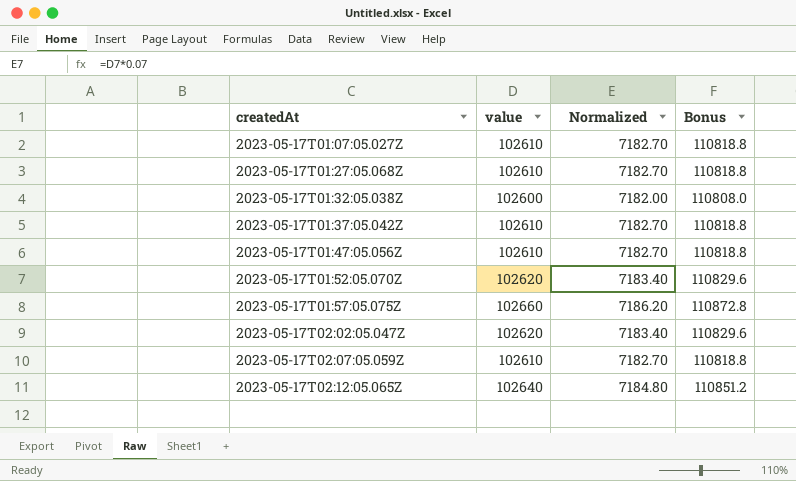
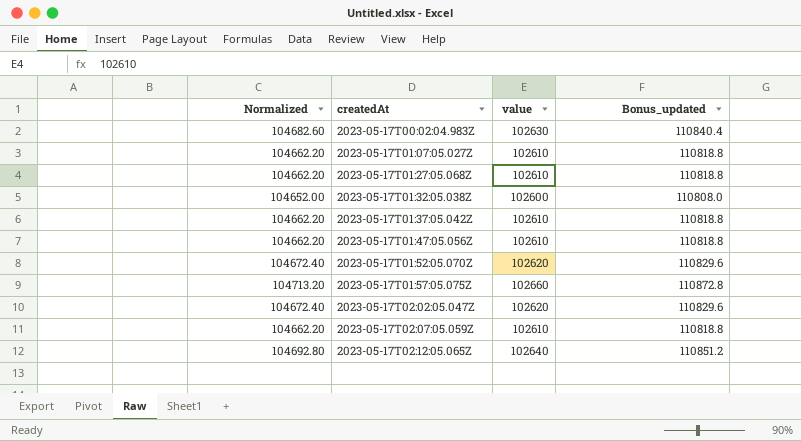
column Normalized | formula: [value] * 0.07 -> [value] * 1.02
column Normalized | position: 3 -> 1
column name: Bonus -> Bonus_updated
row 2023-05-17T00:02:04.983Z: none -> 104682.60 | 102630 | 110840.4

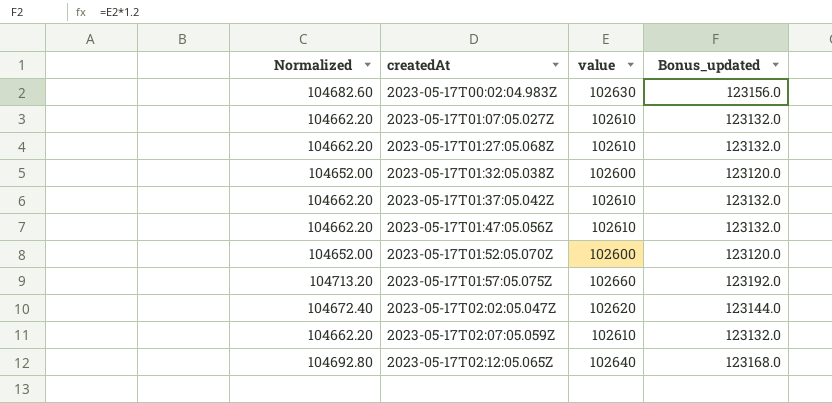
column Bonus_updated | formula: [value] * 1.08 -> [value] * 1.2
2023-05-17T01:52:05.070Z | Normalized: 104672.40 -> 104652.00
2023-05-17T01:52:05.070Z | value: 102620 -> 102600

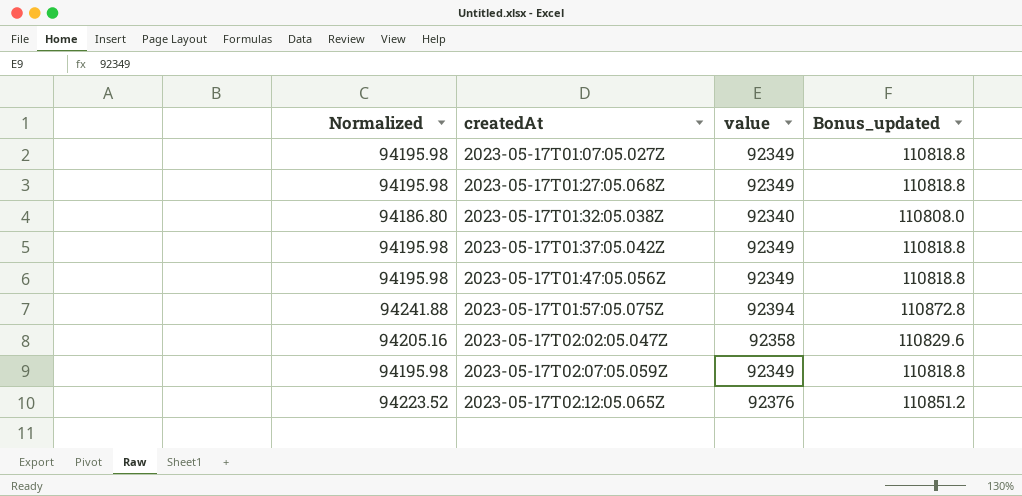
row 2023-05-17T00:02:04.983Z: 104682.60 | 102630 | 123156.0 -> none
row 2023-05-17T01:52:05.070Z: 104652.00 | 102600 | 123120.0 -> none
2023-05-17T01:07:05.027Z | Normalized: 104662.20 -> 94195.98
2023-05-17T01:07:05.027Z | value: 102610 -> 92349
2023-05-17T01:07:05.027Z | Bonus_updated: 123132.0 -> 110818.8
2023-05-17T01:27:05.068Z | Normalized: 104662.20 -> 94195.98
2023-05-17T01:27:05.068Z | value: 102610 -> 92349
2023-05-17T01:27:05.068Z | Bonus_updated: 123132.0 -> 110818.8
2023-05-17T01:32:05.038Z | Normalized: 104652.00 -> 94186.80
2023-05-17T01:32:05.038Z | value: 102600 -> 92340
2023-05-17T01:32:05.038Z | Bonus_updated: 123120.0 -> 110808.0
2023-05-17T01:37:05.042Z | Normalized: 104662.20 -> 94195.98
2023-05-17T01:37:05.042Z | value: 102610 -> 92349
2023-05-17T01:37:05.042Z | Bonus_updated: 123132.0 -> 110818.8
2023-05-17T01:47:05.056Z | Normalized: 104662.20 -> 94195.98
2023-05-17T01:47:05.056Z | value: 102610 -> 92349
2023-05-17T01:47:05.056Z | Bonus_updated: 123132.0 -> 110818.8
2023-05-17T01:57:05.075Z | Normalized: 104713.20 -> 94241.88
2023-05-17T01:57:05.075Z | value: 102660 -> 92394
2023-05-17T01:57:05.075Z | Bonus_updated: 123192.0 -> 110872.8
2023-05-17T02:02:05.047Z | Normalized: 104672.40 -> 94205.16
2023-05-17T02:02:05.047Z | value: 102620 -> 92358
2023-05-17T02:02:05.047Z | Bonus_updated: 123144.0 -> 110829.6
2023-05-17T02:07:05.059Z | Normalized: 104662.20 -> 94195.98
2023-05-17T02:07:05.059Z | value: 102610 -> 92349
2023-05-17T02:07:05.059Z | Bonus_updated: 123132.0 -> 110818.8
2023-05-17T02:12:05.065Z | Normalized: 104692.80 -> 94223.52
2023-05-17T02:12:05.065Z | value: 102640 -> 92376
2023-05-17T02:12:05.065Z | Bonus_updated: 123168.0 -> 110851.2

